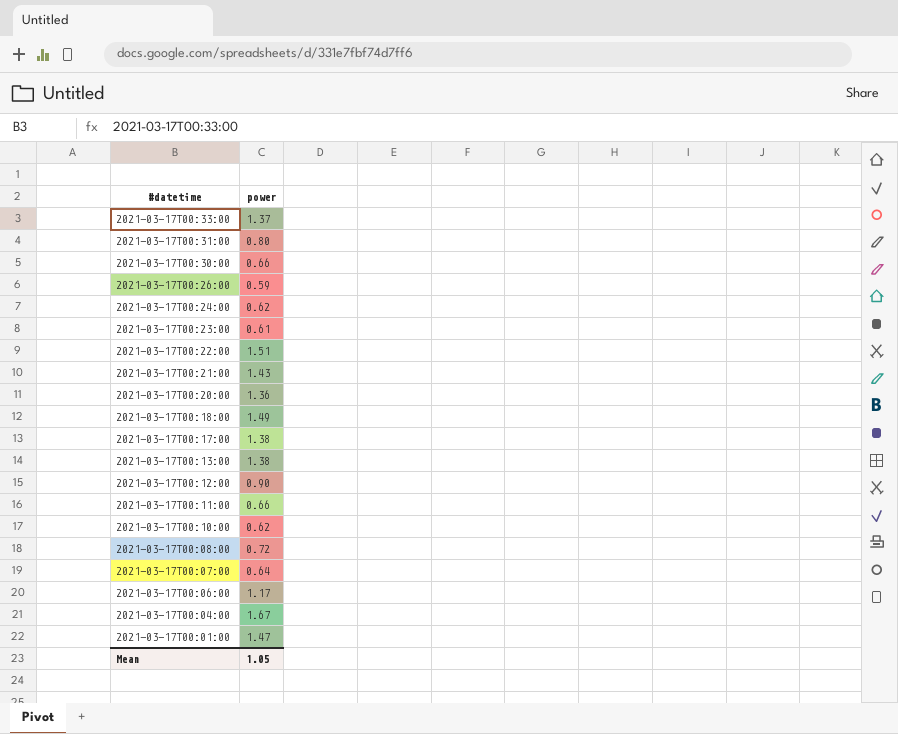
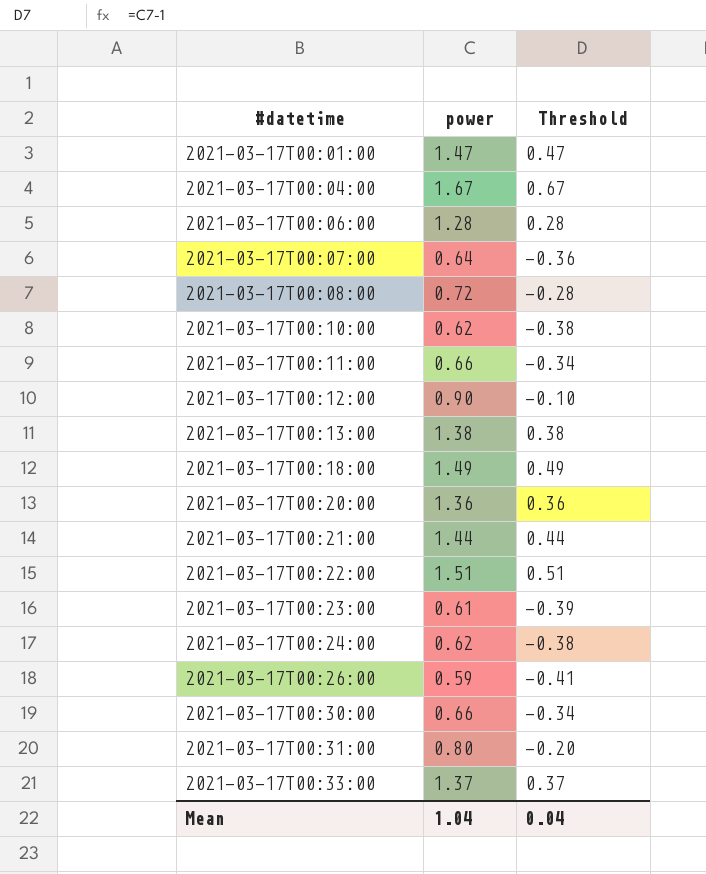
row order: #datetime descending -> #datetime ascending
column Threshold | formula: none -> [power] - 1
row 2021-03-17T00:17:00: 1.38 -> none
2021-03-17T00:06:00 | power: 1.17 -> 1.28
2021-03-17T00:21:00 | power: 1.43 -> 1.44
Mean | power: 1.05 -> 1.04

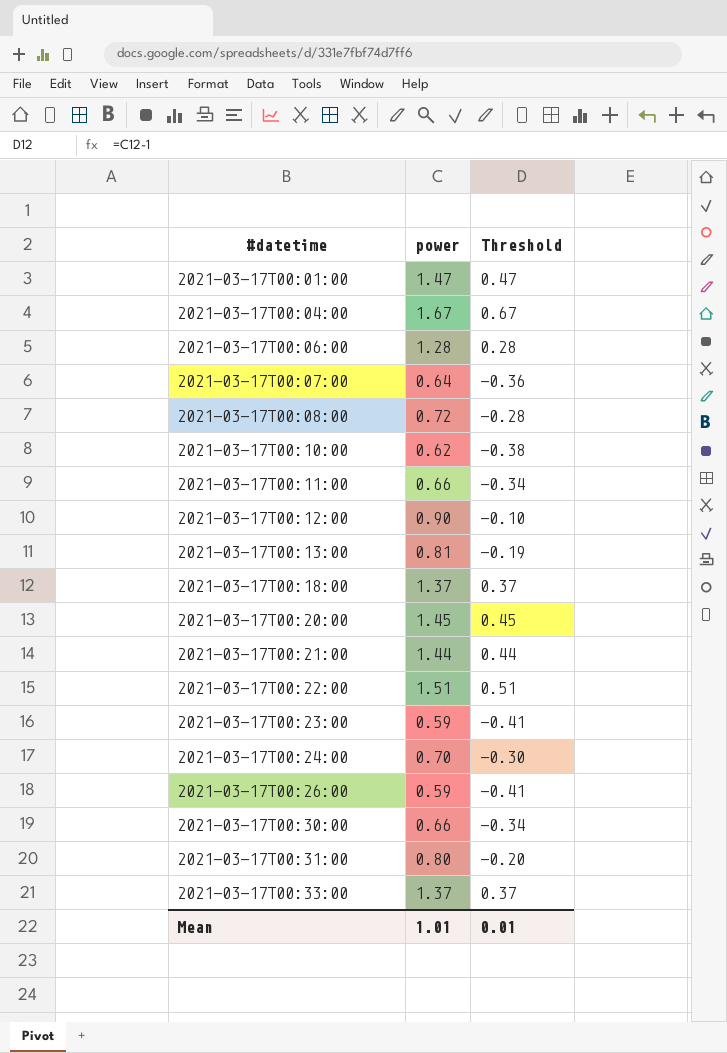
2021-03-17T00:13:00 | power: 1.38 -> 0.81
2021-03-17T00:13:00 | Threshold: 0.38 -> -0.19
2021-03-17T00:18:00 | power: 1.49 -> 1.37
2021-03-17T00:18:00 | Threshold: 0.49 -> 0.37
2021-03-17T00:20:00 | power: 1.36 -> 1.45
2021-03-17T00:20:00 | Threshold: 0.36 -> 0.45
2021-03-17T00:23:00 | power: 0.61 -> 0.59
2021-03-17T00:23:00 | Threshold: -0.39 -> -0.41
2021-03-17T00:24:00 | power: 0.62 -> 0.70
2021-03-17T00:24:00 | Threshold: -0.38 -> -0.30
Mean | power: 1.04 -> 1.01
Mean | Threshold: 0.04 -> 0.01

